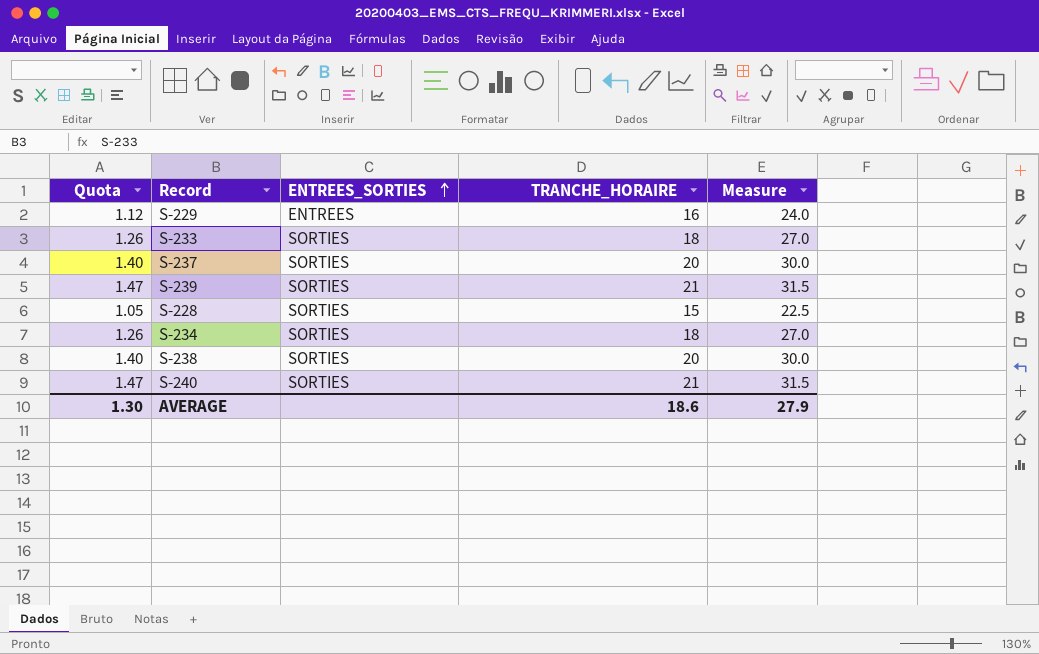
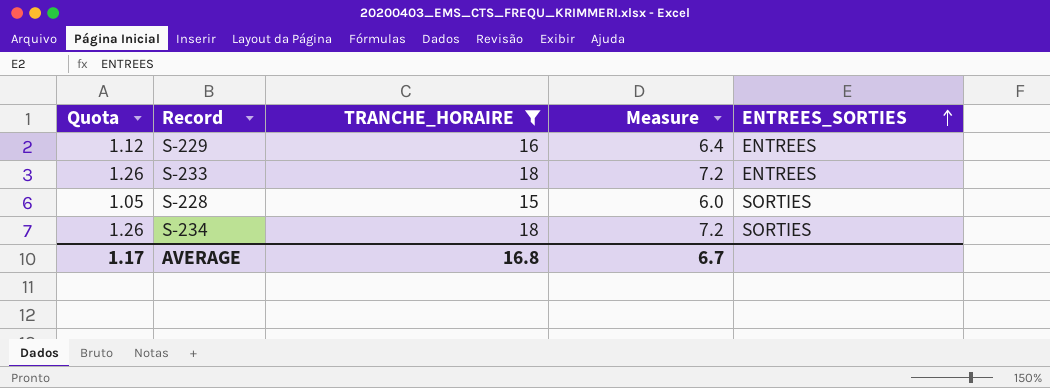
filter: none -> TRANCHE_HORAIRE <= 18
column Measure | formula: [TRANCHE_HORAIRE] * 1.5 -> [TRANCHE_HORAIRE] * 0.4
column ENTREES_SORTIES | position: 3 -> 5
S-233 | ENTREES_SORTIES: SORTIES -> ENTREES
AVERAGE | Quota: 1.30 -> 1.17
AVERAGE | TRANCHE_HORAIRE: 18.6 -> 16.8
AVERAGE | Measure: 27.9 -> 6.7

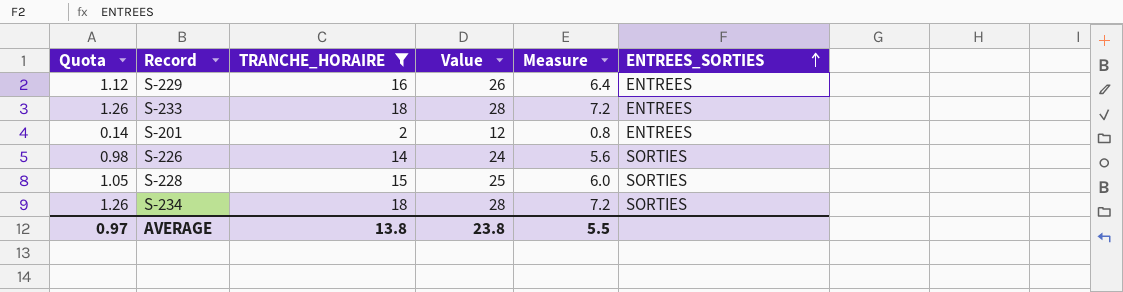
column Value | formula: none -> [TRANCHE_HORAIRE] + 10
row S-201: none -> 0.14 | 2 | 12 | 0.8 | ENTREES
row S-226: none -> 0.98 | 14 | 24 | 5.6 | SORTIES
AVERAGE | Quota: 1.17 -> 0.97
AVERAGE | TRANCHE_HORAIRE: 16.8 -> 13.8
AVERAGE | Measure: 6.7 -> 5.5

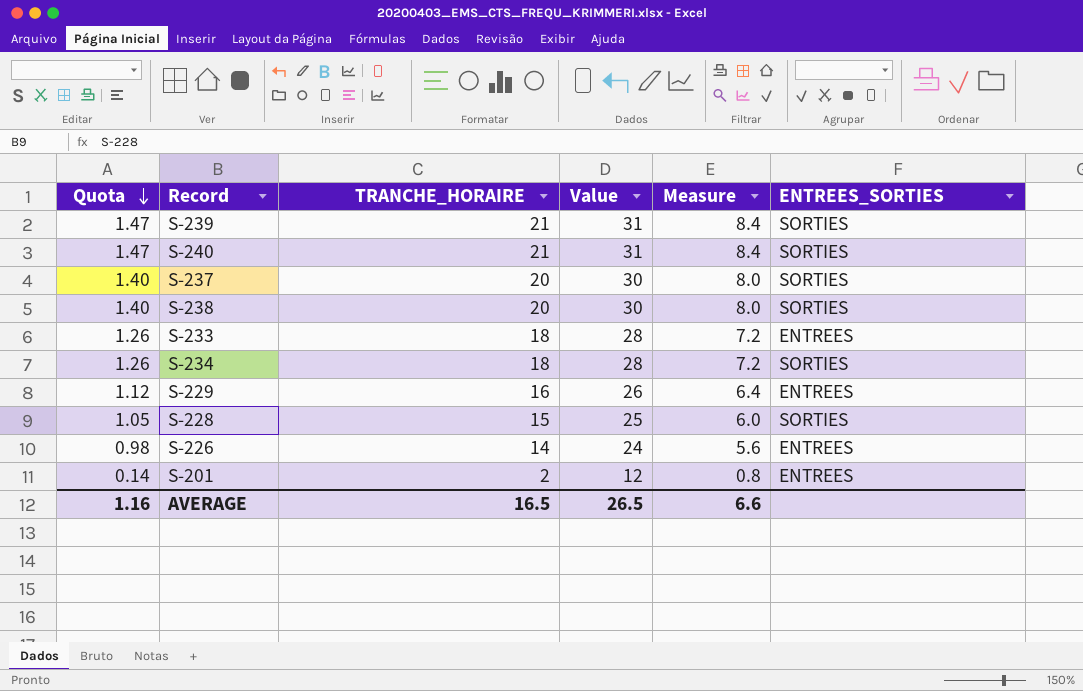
filter: TRANCHE_HORAIRE <= 18 -> none
row order: ENTREES_SORTIES ascending -> Quota descending
S-226 | ENTREES_SORTIES: SORTIES -> ENTREES
AVERAGE | Quota: 0.97 -> 1.16
AVERAGE | TRANCHE_HORAIRE: 13.8 -> 16.5
AVERAGE | Value: 23.8 -> 26.5
AVERAGE | Measure: 5.5 -> 6.6

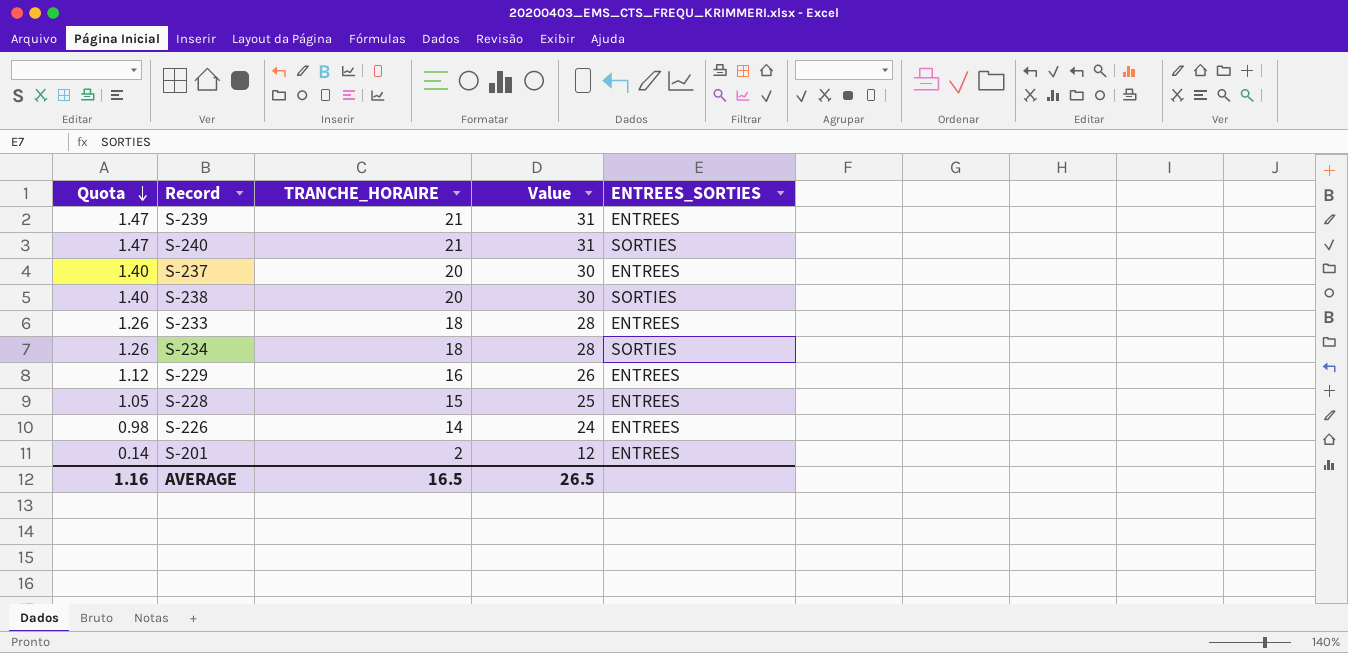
column Measure | formula: [TRANCHE_HORAIRE] * 0.4 -> none
S-239 | ENTREES_SORTIES: SORTIES -> ENTREES
S-237 | ENTREES_SORTIES: SORTIES -> ENTREES
S-228 | ENTREES_SORTIES: SORTIES -> ENTREES

